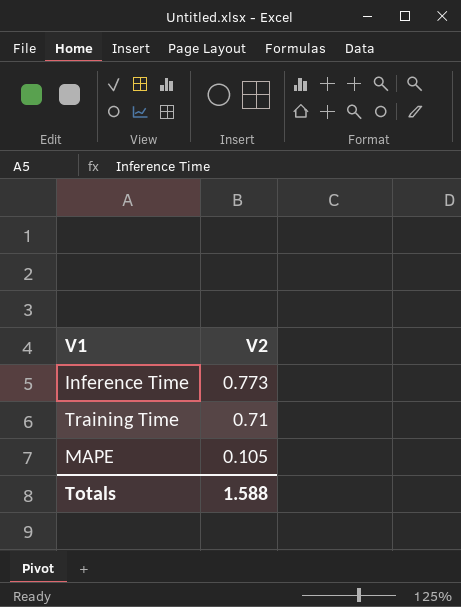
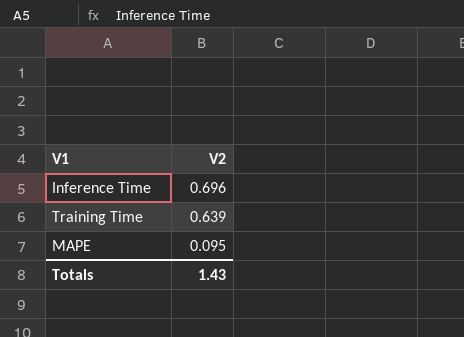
Inference Time | V2: 0.773 -> 0.696
Training Time | V2: 0.71 -> 0.639
MAPE | V2: 0.105 -> 0.095
Totals | V2: 1.588 -> 1.43

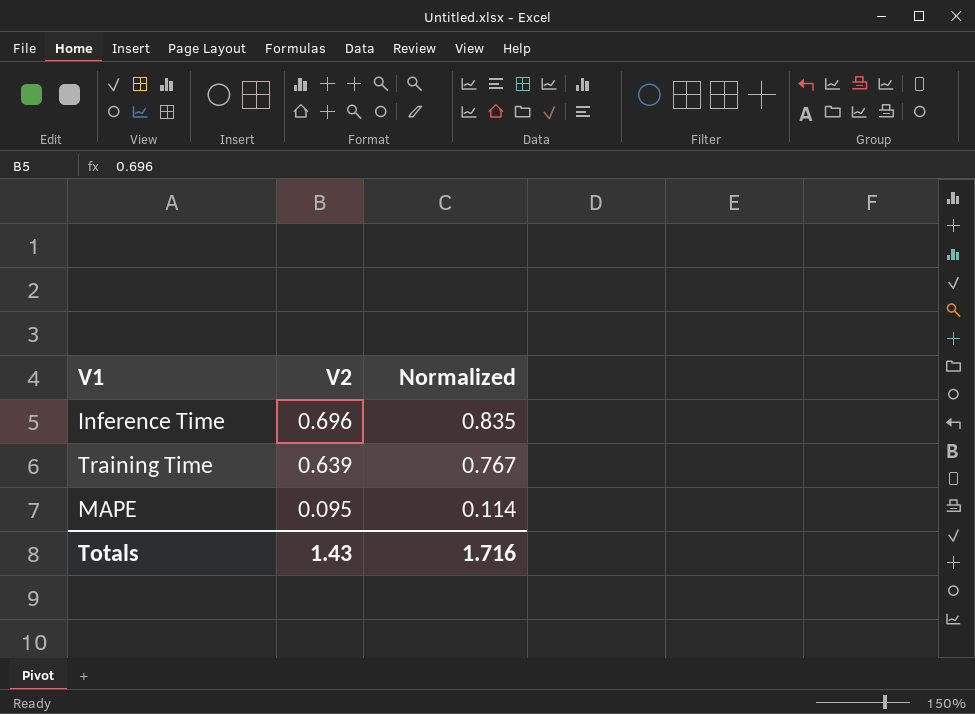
column Normalized | formula: none -> [V2] * 1.2

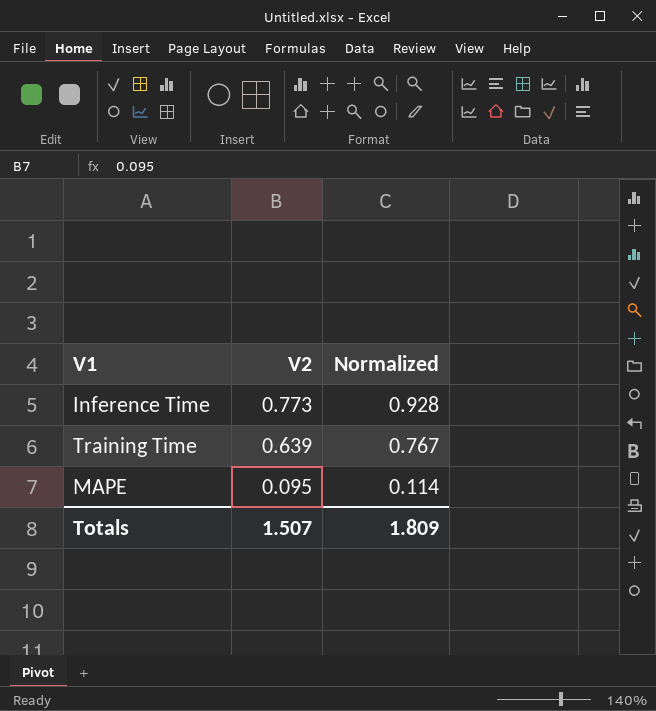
Inference Time | V2: 0.696 -> 0.773
Inference Time | Normalized: 0.835 -> 0.928
Totals | V2: 1.43 -> 1.507
Totals | Normalized: 1.716 -> 1.809

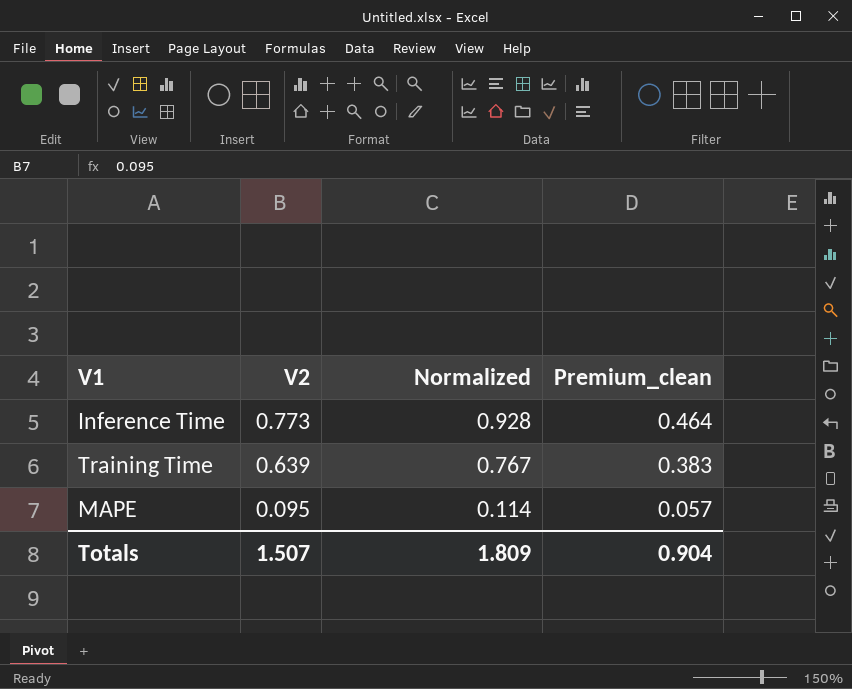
column Premium_clean | formula: none -> [V2] * 0.6

